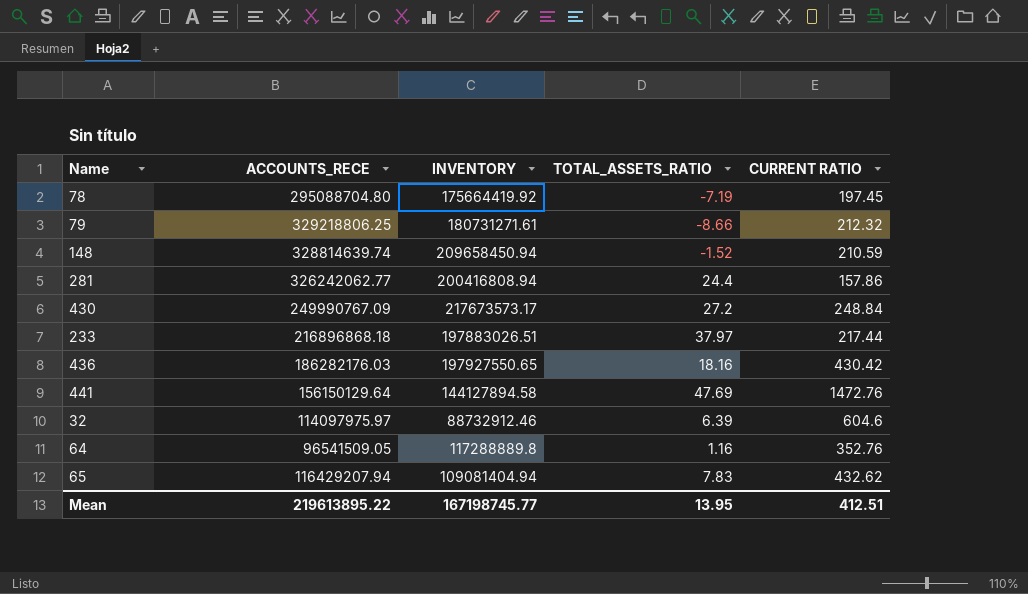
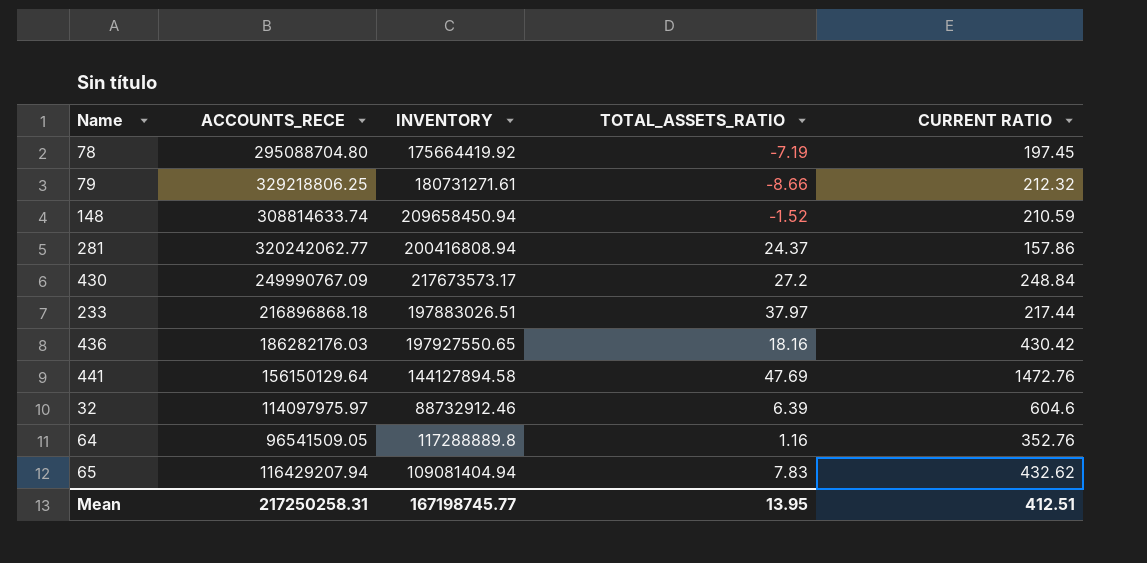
148 | ACCOUNTS_RECE: 328814639.74 -> 308814633.74
281 | ACCOUNTS_RECE: 326242062.77 -> 320242062.77
281 | TOTAL_ASSETS_RATIO: 24.4 -> 24.37
Mean | ACCOUNTS_RECE: 219613895.22 -> 217250258.31

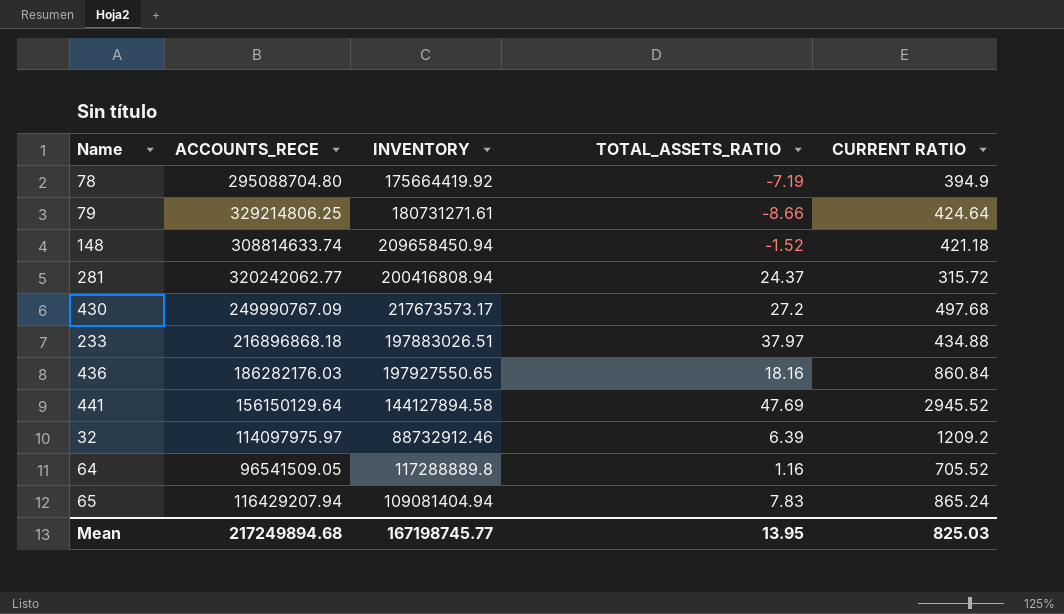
78 | CURRENT RATIO: 197.45 -> 394.9
79 | ACCOUNTS_RECE: 329218806.25 -> 329214806.25
79 | CURRENT RATIO: 212.32 -> 424.64
148 | CURRENT RATIO: 210.59 -> 421.18
281 | CURRENT RATIO: 157.86 -> 315.72
430 | CURRENT RATIO: 248.84 -> 497.68
233 | CURRENT RATIO: 217.44 -> 434.88
436 | CURRENT RATIO: 430.42 -> 860.84
441 | CURRENT RATIO: 1472.76 -> 2945.52
32 | CURRENT RATIO: 604.6 -> 1209.2
64 | CURRENT RATIO: 352.76 -> 705.52
65 | CURRENT RATIO: 432.62 -> 865.24
Mean | ACCOUNTS_RECE: 217250258.31 -> 217249894.68
Mean | CURRENT RATIO: 412.51 -> 825.03

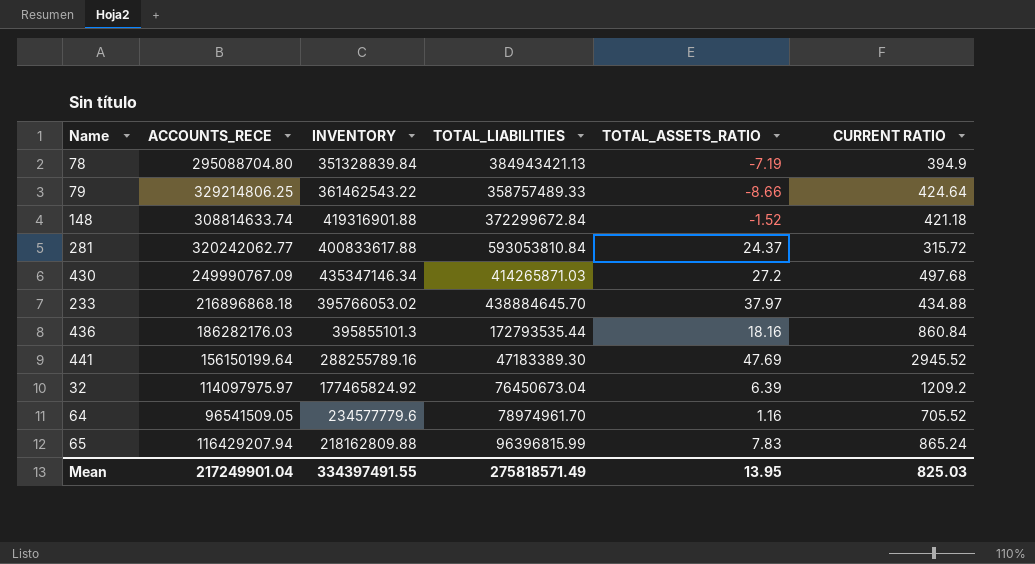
column TOTAL_LIABILITIES | position: none -> 4
78 | INVENTORY: 175664419.92 -> 351328839.84
79 | INVENTORY: 180731271.61 -> 361462543.22
148 | INVENTORY: 209658450.94 -> 419316901.88
281 | INVENTORY: 200416808.94 -> 400833617.88
430 | INVENTORY: 217673573.17 -> 435347146.34
233 | INVENTORY: 197883026.51 -> 395766053.02
436 | INVENTORY: 197927550.65 -> 395855101.3
441 | ACCOUNTS_RECE: 156150129.64 -> 156150199.64
441 | INVENTORY: 144127894.58 -> 288255789.16
32 | INVENTORY: 88732912.46 -> 177465824.92
64 | INVENTORY: 117288889.8 -> 234577779.6
65 | INVENTORY: 109081404.94 -> 218162809.88
Mean | ACCOUNTS_RECE: 217249894.68 -> 217249901.04
Mean | INVENTORY: 167198745.77 -> 334397491.55

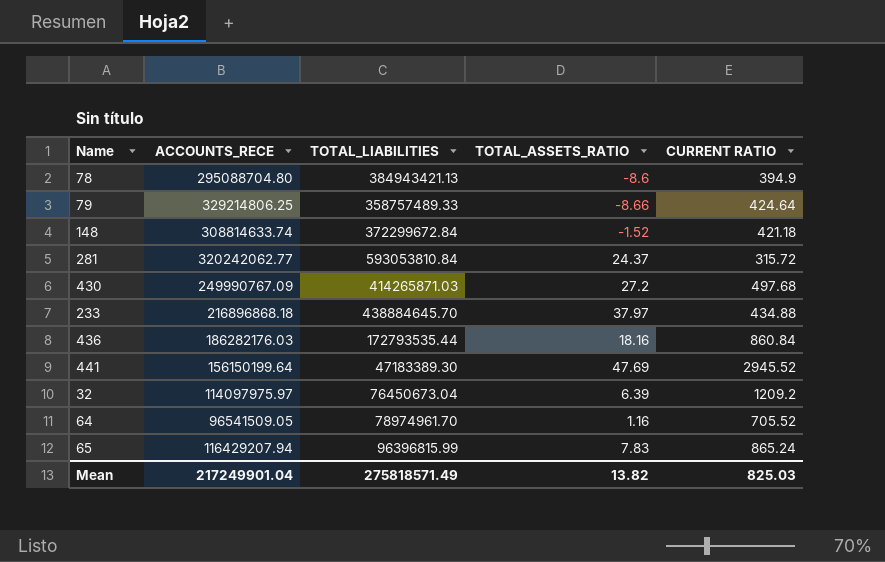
column INVENTORY | position: 3 -> none
78 | TOTAL_ASSETS_RATIO: -7.19 -> -8.6
Mean | TOTAL_ASSETS_RATIO: 13.95 -> 13.82

